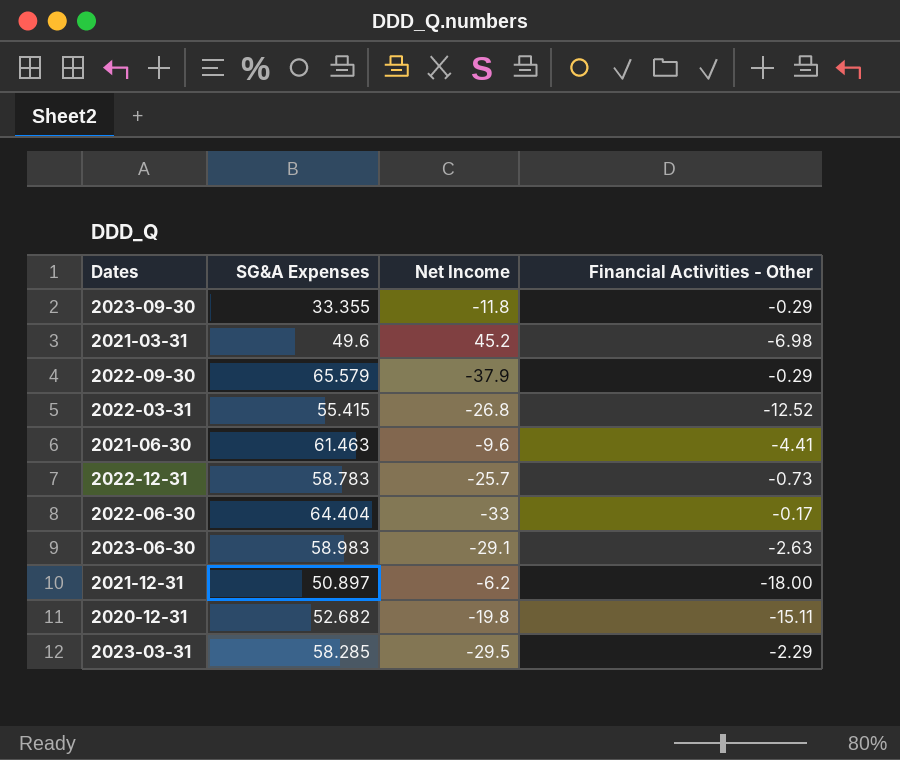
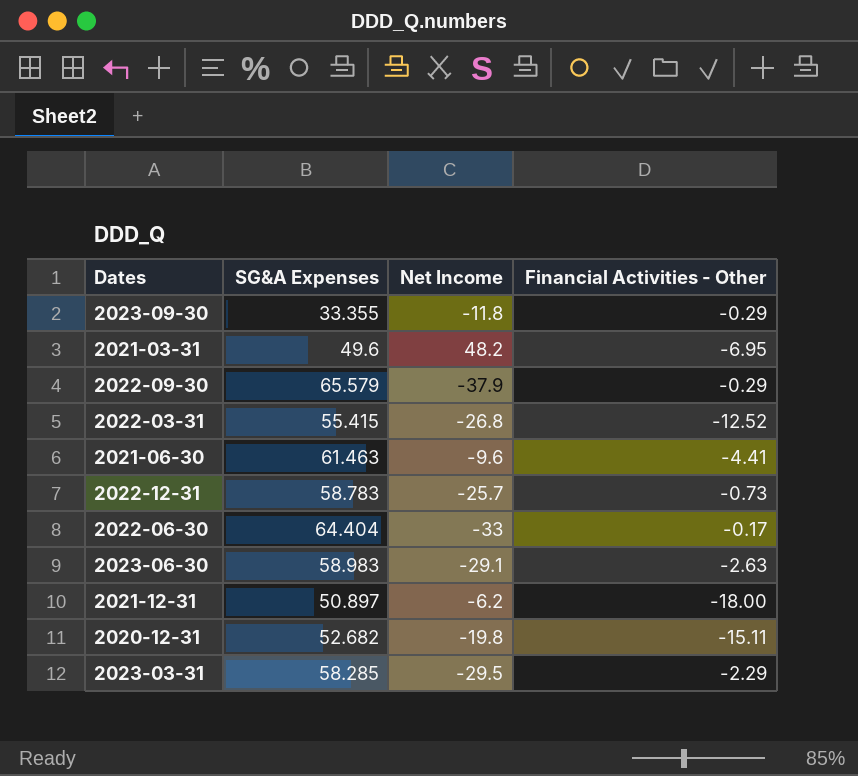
2021-03-31 | Net Income: 45.2 -> 48.2
2021-03-31 | Financial Activities - Other: -6.98 -> -6.95

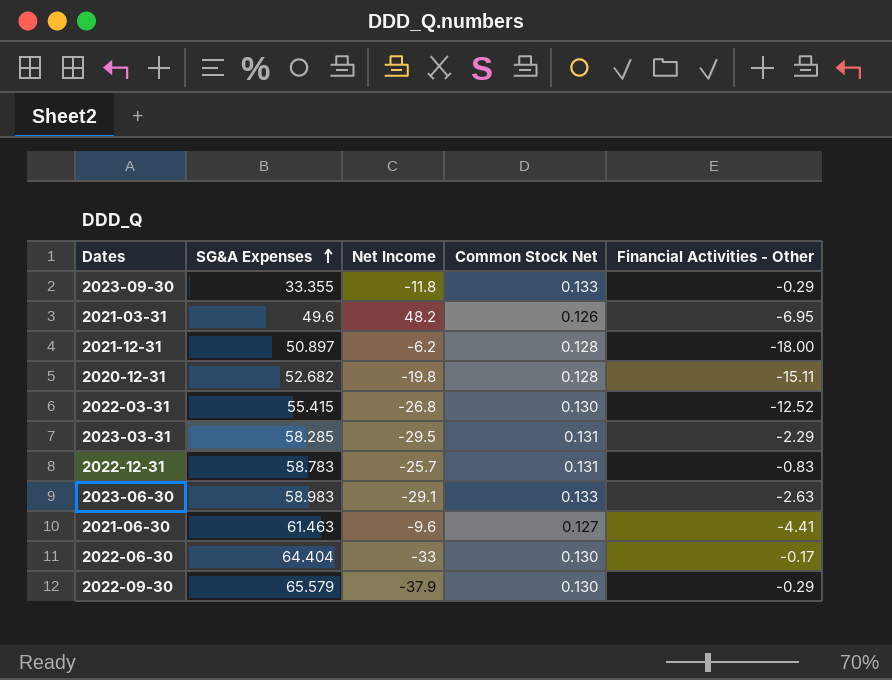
row order: none -> SG&A Expenses ascending
column Common Stock Net | position: none -> 4
2022-12-31 | Financial Activities - Other: -0.73 -> -0.83

